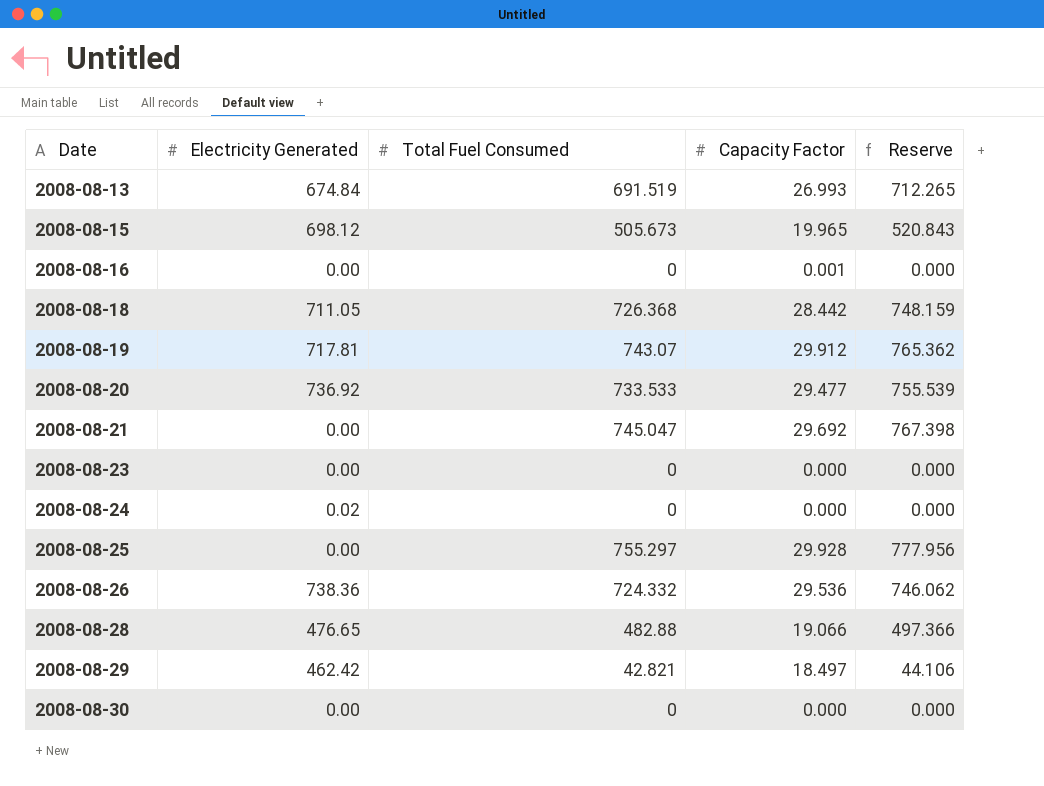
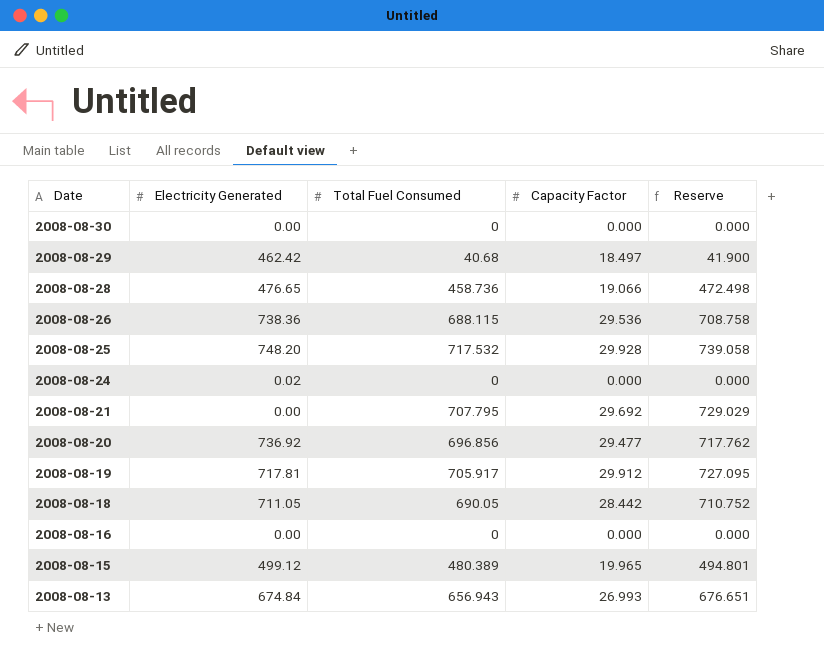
row order: Date ascending -> Date descending
row 2008-08-23: 0.00 | 0 | 0.000 | 0.000 -> none
2008-08-29 | Total Fuel Consumed: 42.821 -> 40.68
2008-08-29 | Reserve: 44.106 -> 41.900
2008-08-28 | Total Fuel Consumed: 482.88 -> 458.736
2008-08-28 | Reserve: 497.366 -> 472.498
2008-08-26 | Total Fuel Consumed: 724.332 -> 688.115
2008-08-26 | Reserve: 746.062 -> 708.758
2008-08-25 | Electricity Generated: 0.00 -> 748.20
2008-08-25 | Total Fuel Consumed: 755.297 -> 717.532
2008-08-25 | Reserve: 777.956 -> 739.058
2008-08-21 | Total Fuel Consumed: 745.047 -> 707.795
2008-08-21 | Reserve: 767.398 -> 729.029
2008-08-20 | Total Fuel Consumed: 733.533 -> 696.856
2008-08-20 | Reserve: 755.539 -> 717.762
2008-08-19 | Total Fuel Consumed: 743.07 -> 705.917
2008-08-19 | Reserve: 765.362 -> 727.095
2008-08-18 | Total Fuel Consumed: 726.368 -> 690.05
2008-08-18 | Reserve: 748.159 -> 710.752
2008-08-16 | Capacity Factor: 0.001 -> 0.000
2008-08-15 | Electricity Generated: 698.12 -> 499.12
2008-08-15 | Total Fuel Consumed: 505.673 -> 480.389
2008-08-15 | Reserve: 520.843 -> 494.801
2008-08-13 | Total Fuel Consumed: 691.519 -> 656.943
2008-08-13 | Reserve: 712.265 -> 676.651

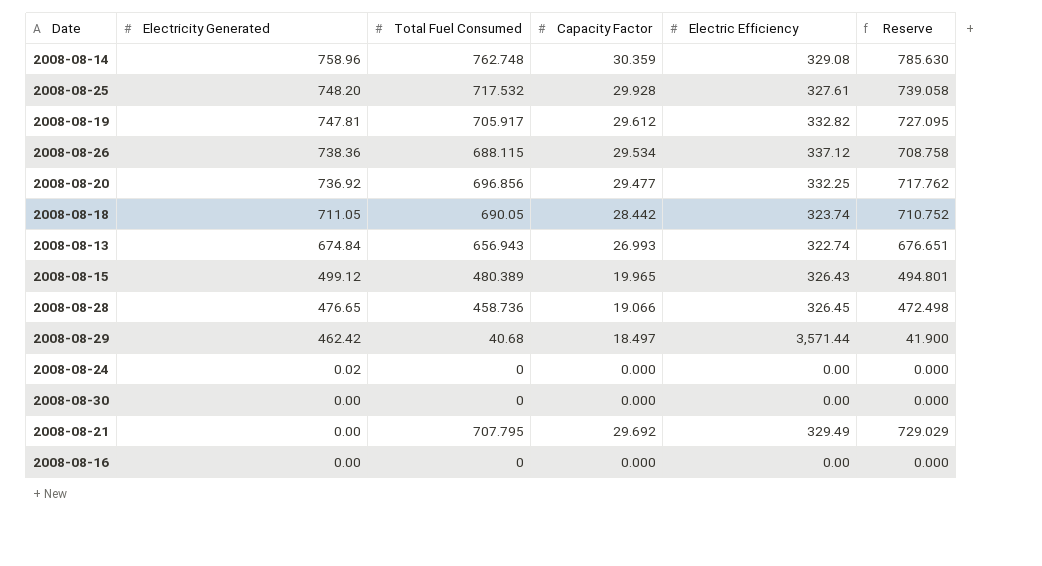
row order: Date descending -> Electricity Generated descending
column Electric Efficiency | position: none -> 5
row 2008-08-14: none -> 758.96 | 762.748 | 30.359 | 329.08 | 785.630
2008-08-19 | Electricity Generated: 717.81 -> 747.81
2008-08-19 | Capacity Factor: 29.912 -> 29.612
2008-08-26 | Capacity Factor: 29.536 -> 29.534

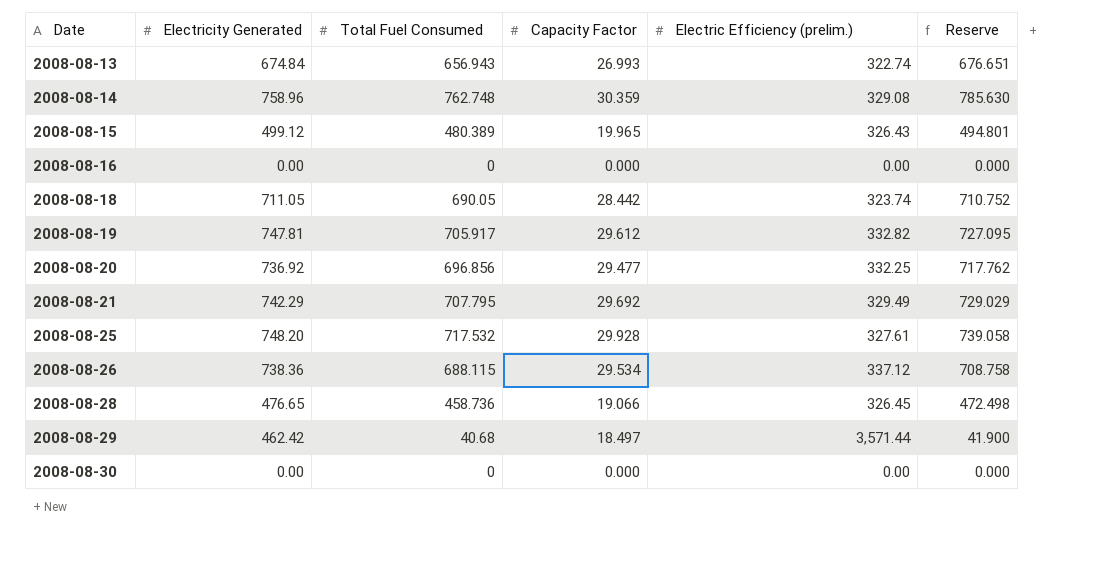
row order: Electricity Generated descending -> Date ascending
column name: Electric Efficiency -> Electric Efficiency (prelim.)
row 2008-08-24: 0.02 | 0 | 0.000 | 0.00 | 0.000 -> none
2008-08-21 | Electricity Generated: 0.00 -> 742.29

